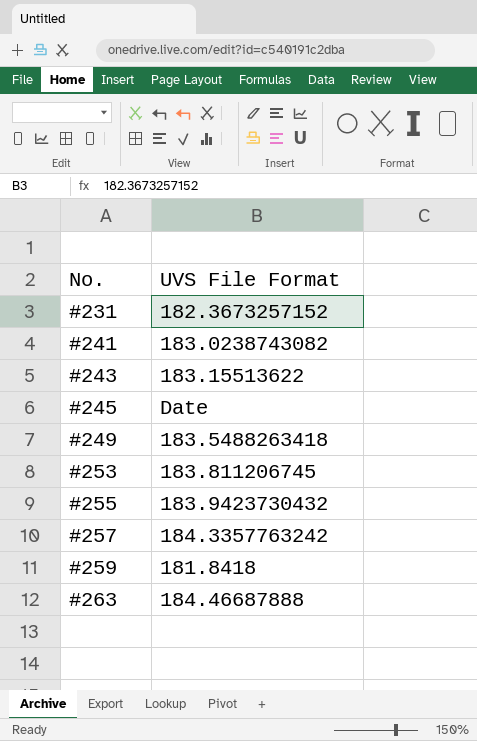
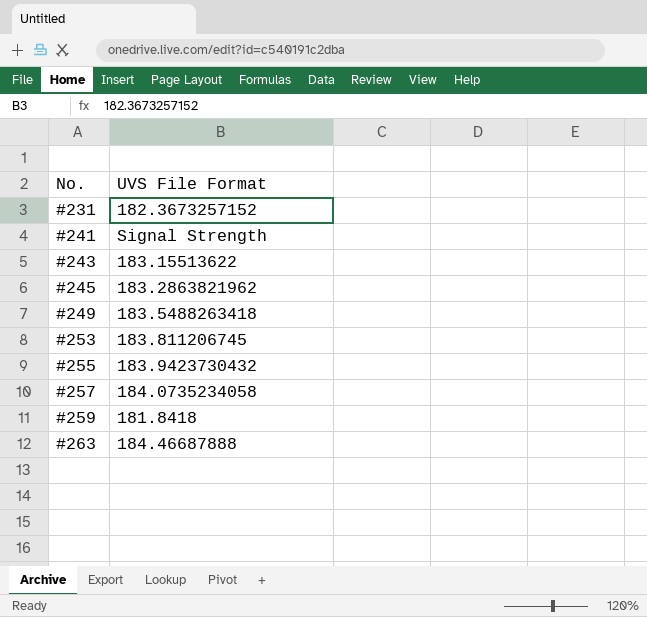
#241 | UVS File Format: 183.0238743082 -> Signal Strength
#245 | UVS File Format: Date -> 183.2863821962
#257 | UVS File Format: 184.3357763242 -> 184.0735234058

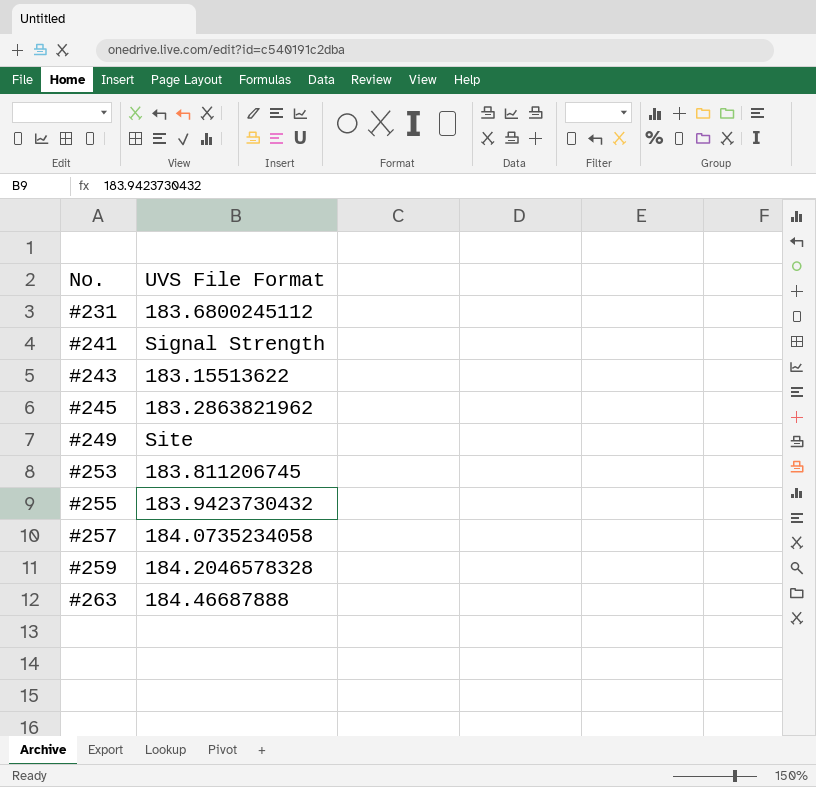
#231 | UVS File Format: 182.3673257152 -> 183.6800245112
#249 | UVS File Format: 183.5488263418 -> Site
#259 | UVS File Format: 181.8418 -> 184.2046578328

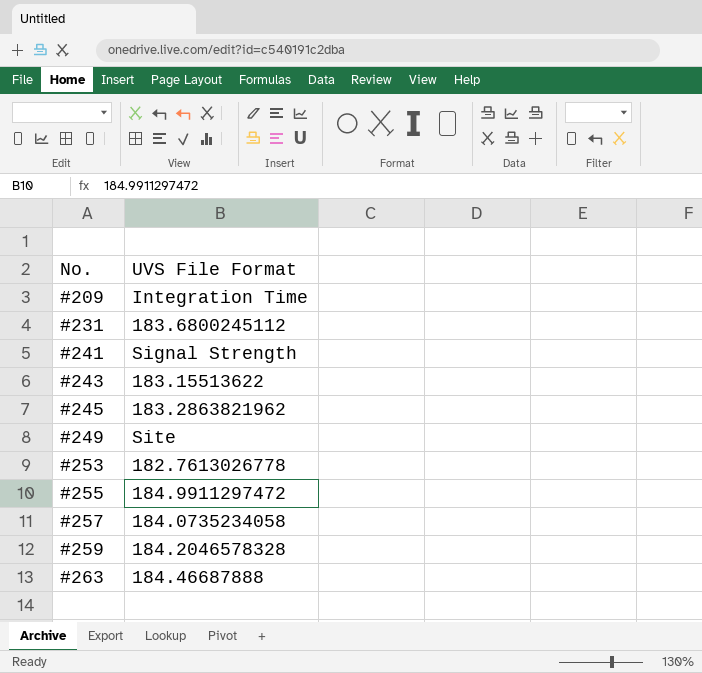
row #209: none -> Integration Time
#253 | UVS File Format: 183.811206745 -> 182.7613026778
#255 | UVS File Format: 183.9423730432 -> 184.9911297472

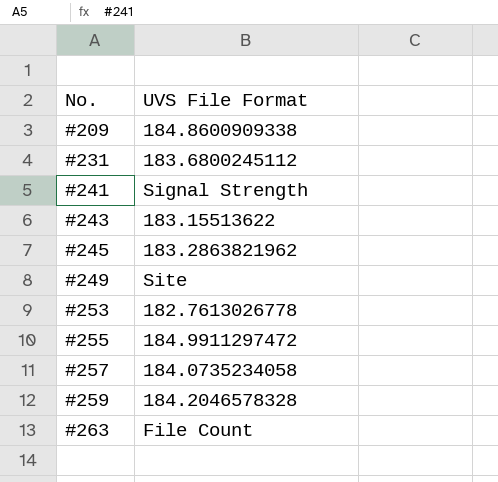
#209 | UVS File Format: Integration Time -> 184.8600909338
#263 | UVS File Format: 184.46687888 -> File Count

